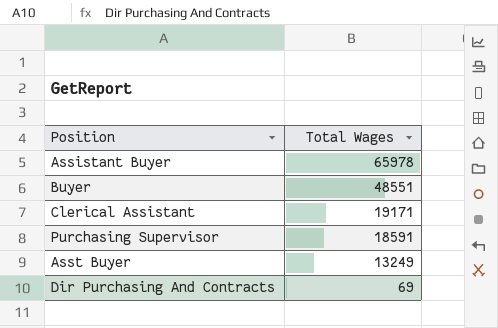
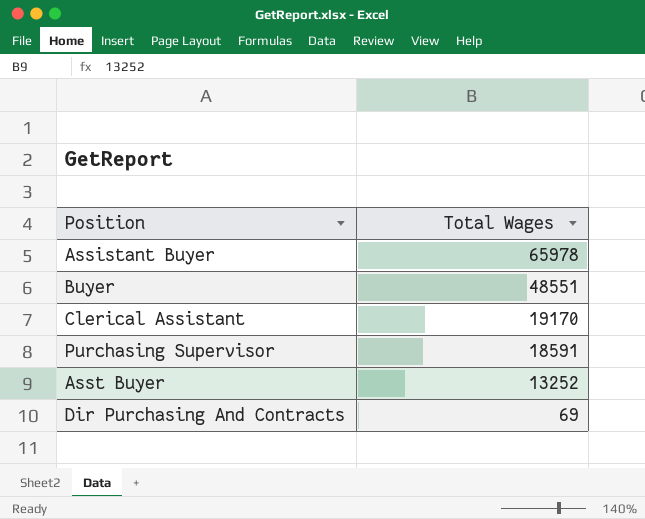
Clerical Assistant | Total Wages: 19171 -> 19170
Asst Buyer | Total Wages: 13249 -> 13252

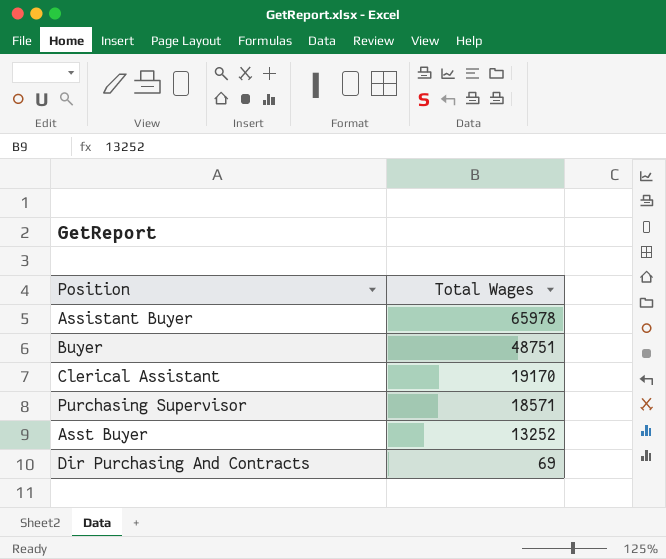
Buyer | Total Wages: 48551 -> 48751
Purchasing Supervisor | Total Wages: 18591 -> 18571

